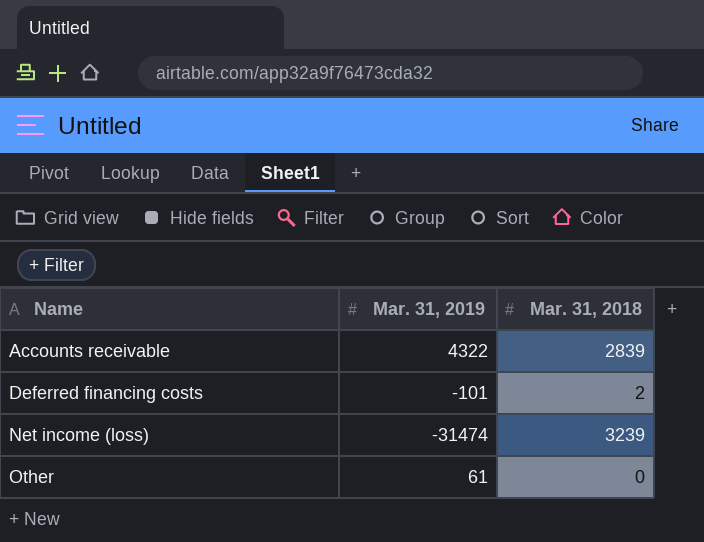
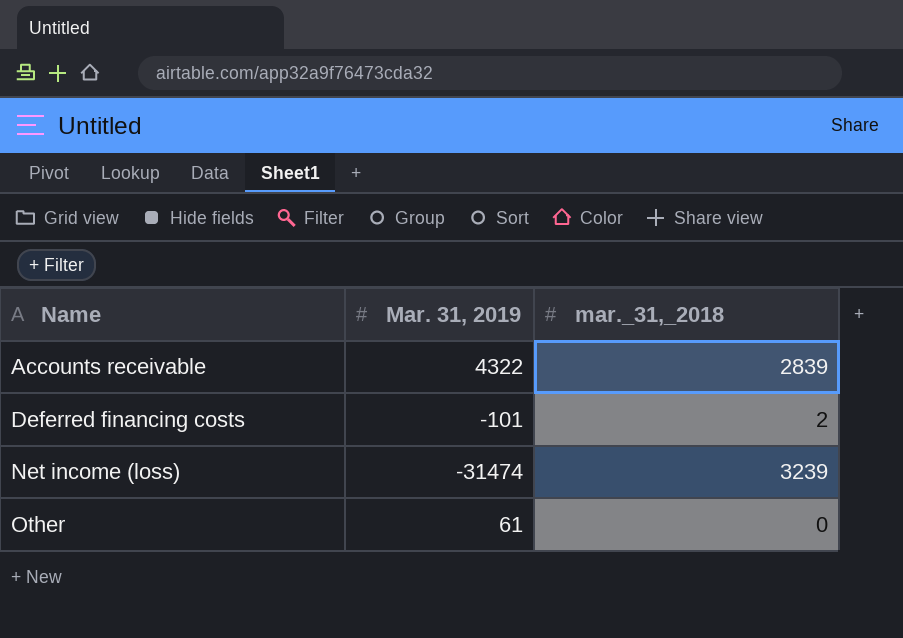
column name: Mar. 31, 2018 -> mar._31,_2018

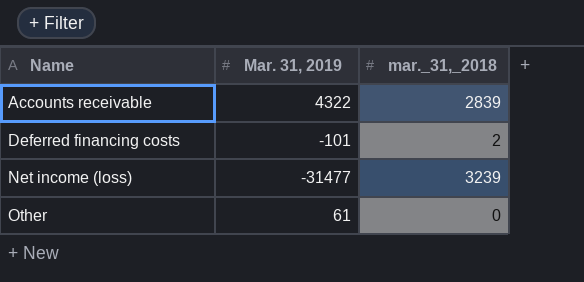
Net income (loss) | Mar. 31, 2019: -31474 -> -31477

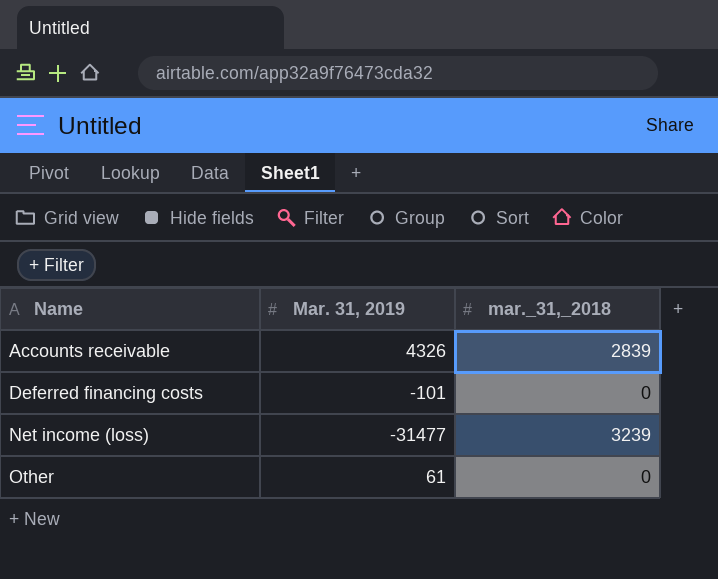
Accounts receivable | Mar. 31, 2019: 4322 -> 4326
Deferred financing costs | mar._31,_2018: 2 -> 0

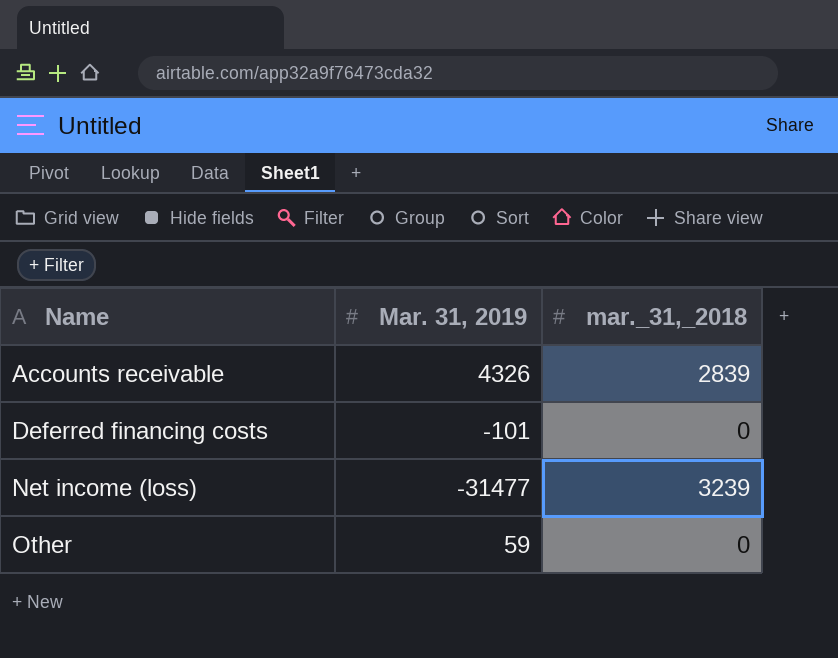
Other | Mar. 31, 2019: 61 -> 59

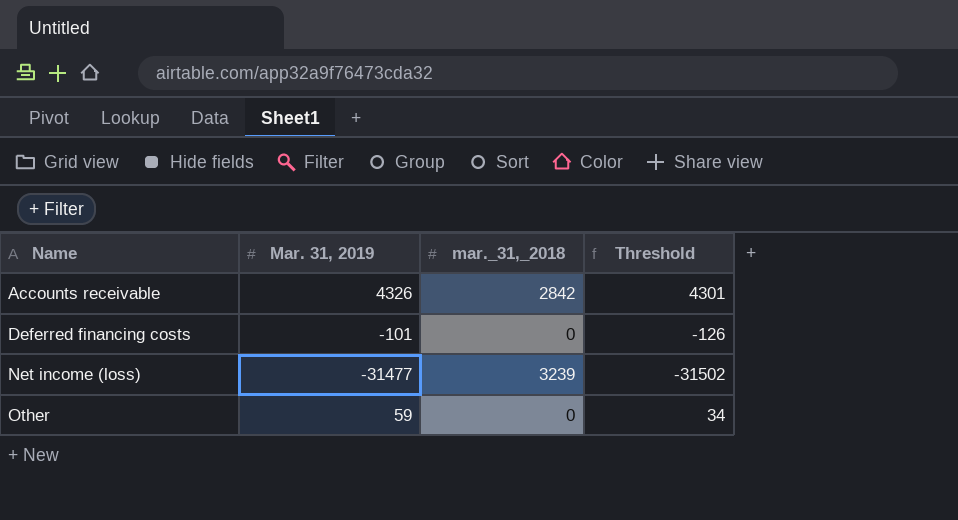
column Threshold | formula: none -> [Mar. 31, 2019] - 25
Accounts receivable | mar._31,_2018: 2839 -> 2842

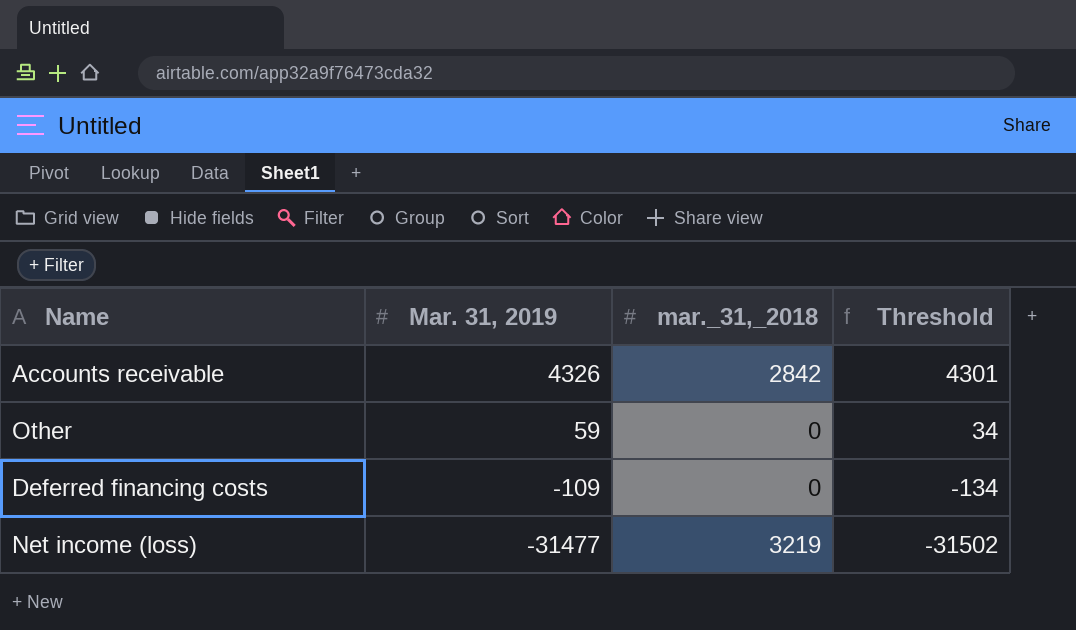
row order: Name ascending -> Mar. 31, 2019 descending
Deferred financing costs | Mar. 31, 2019: -101 -> -109
Deferred financing costs | Threshold: -126 -> -134
Net income (loss) | mar._31,_2018: 3239 -> 3219

